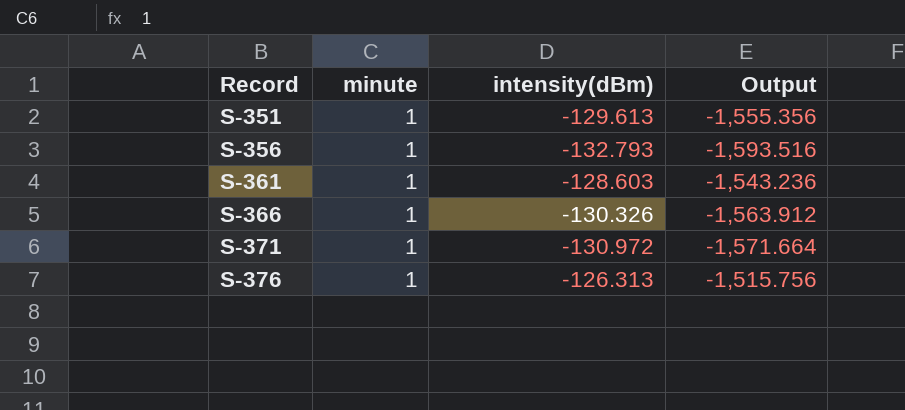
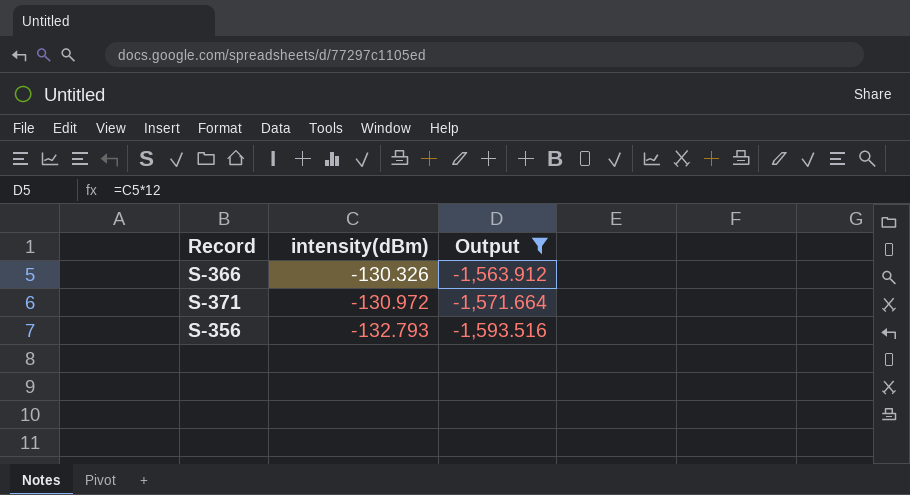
filter: none -> Output <= -1,563.912
row order: Record ascending -> intensity(dBm) descending
column minute | position: 2 -> none

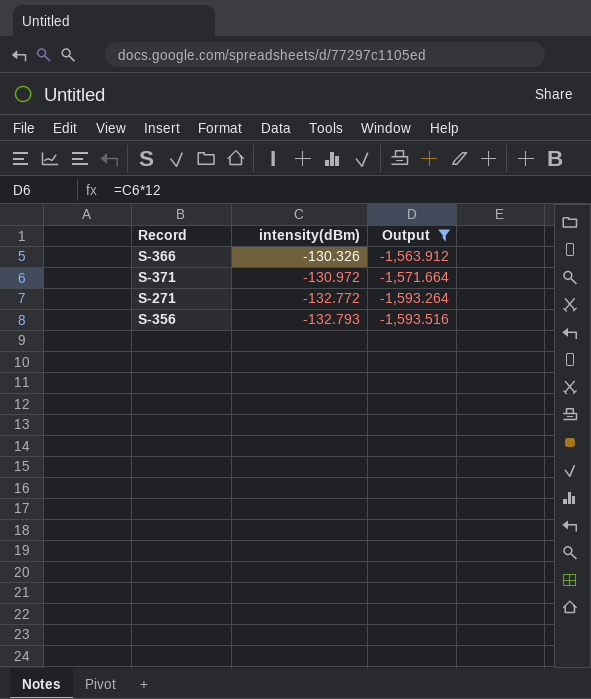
row S-271: none -> -132.772 | -1,593.264

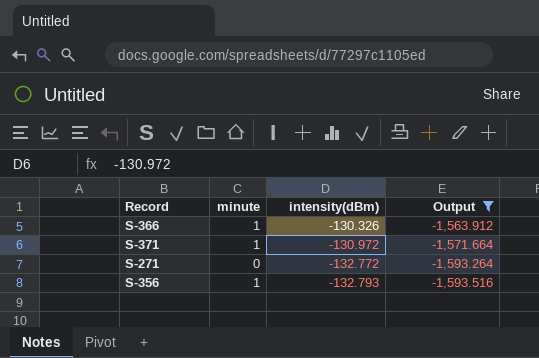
column minute | position: none -> 2

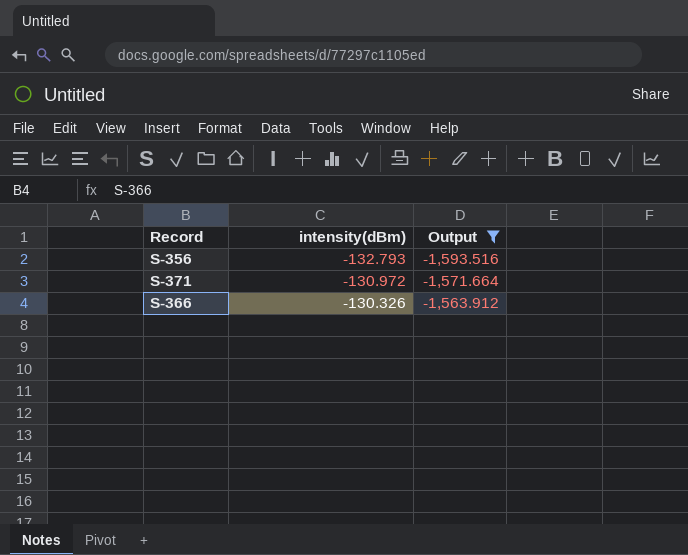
row order: intensity(dBm) descending -> intensity(dBm) ascending
column minute | position: 2 -> none
row S-271: 0 | -132.772 | -1,593.264 -> none

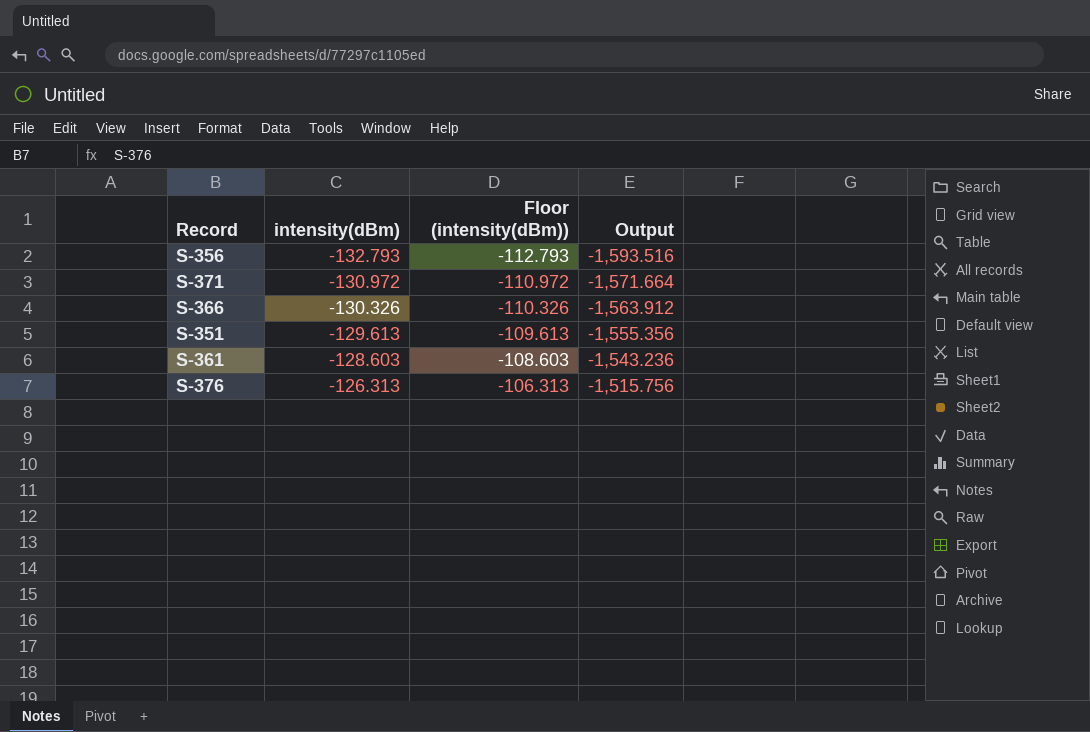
filter: Output <= -1,563.912 -> none
column Floor (intensity(dBm)) | formula: none -> [intensity(dBm)] + 20

